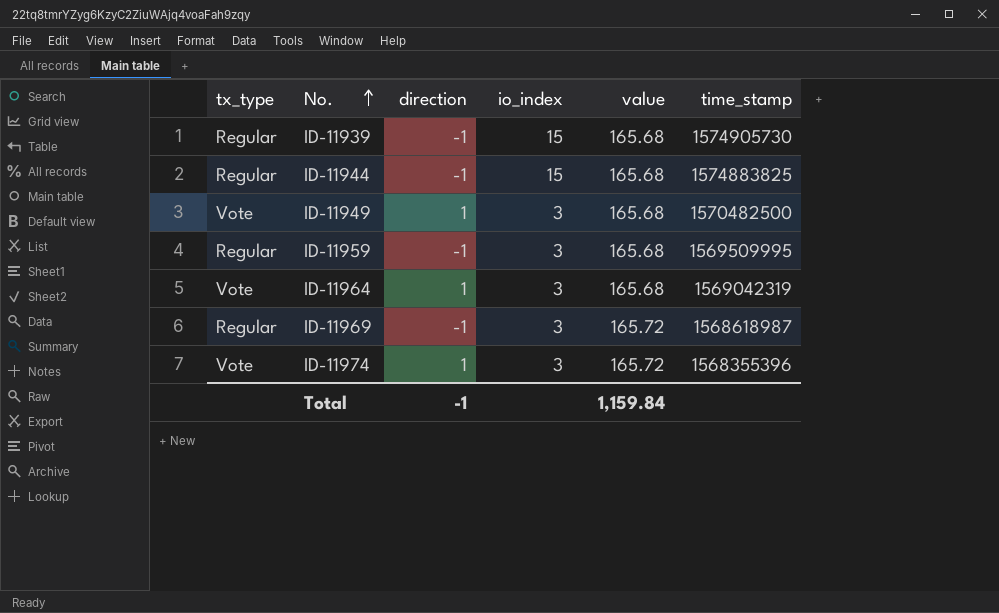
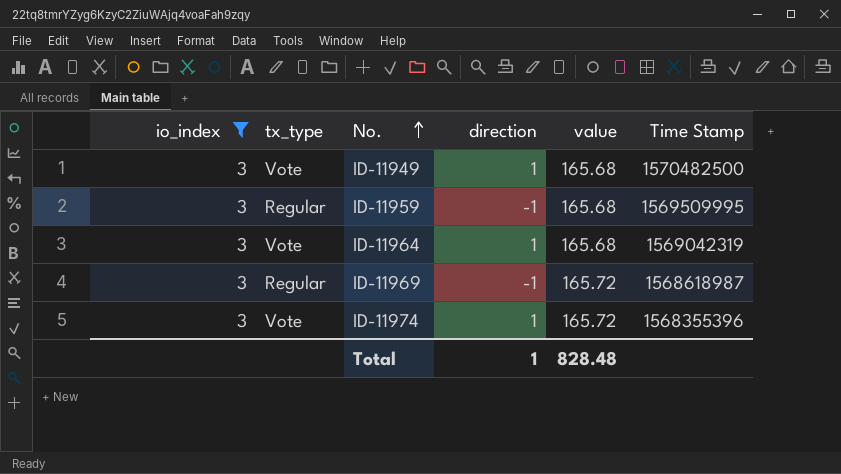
filter: none -> io_index = 3
column io_index | position: 4 -> 1
column name: time_stamp -> Time Stamp
Total | direction: -1 -> 1
Total | value: 1,159.84 -> 828.48

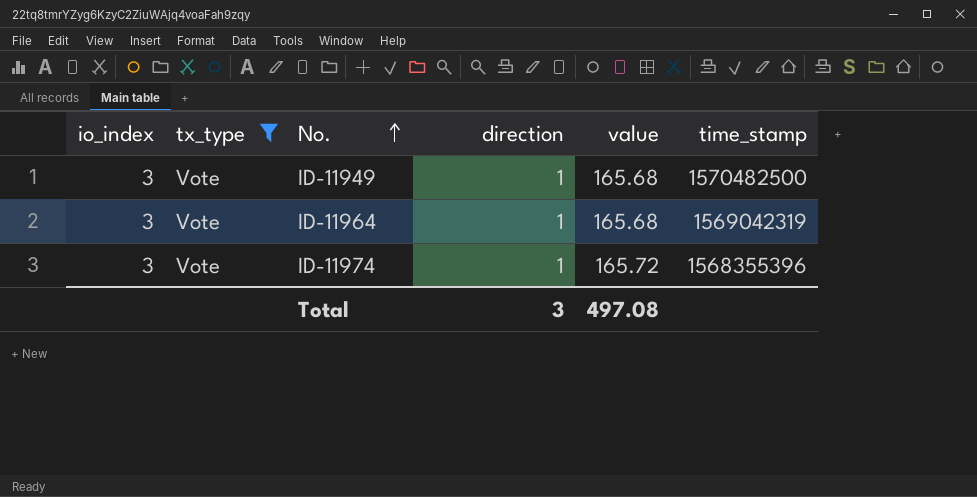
filter: io_index = 3 -> tx_type = Vote
column name: Time Stamp -> time_stamp
Total | direction: 1 -> 3
Total | value: 828.48 -> 497.08

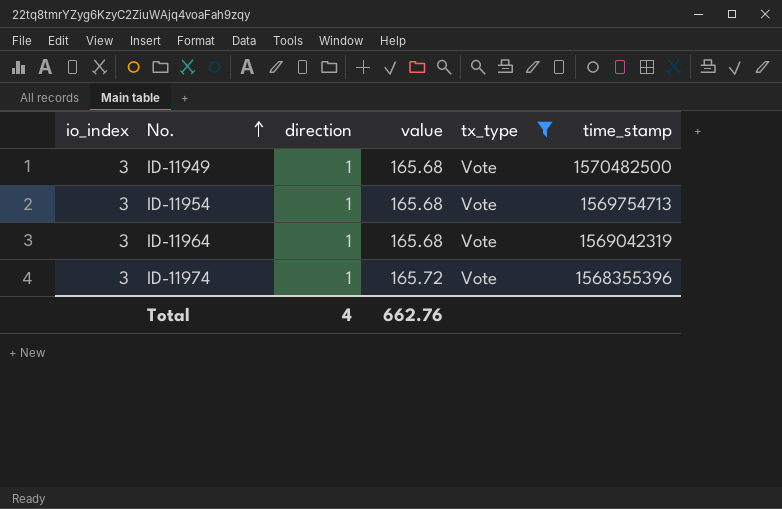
column tx_type | position: 2 -> 5
row ID-11954: none -> 3 | 1 | 165.68 | Vote | 1569754713
Total | direction: 3 -> 4
Total | value: 497.08 -> 662.76

